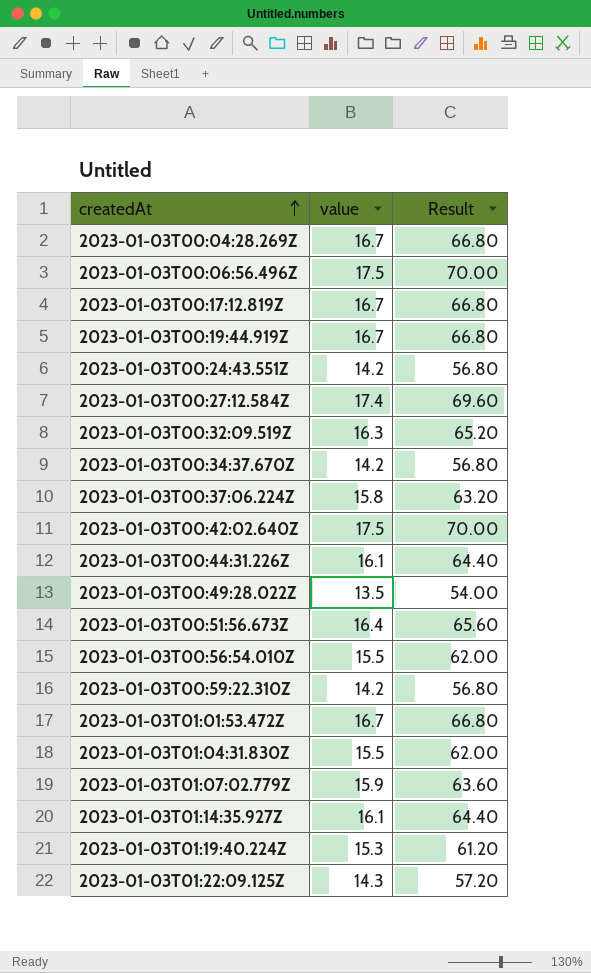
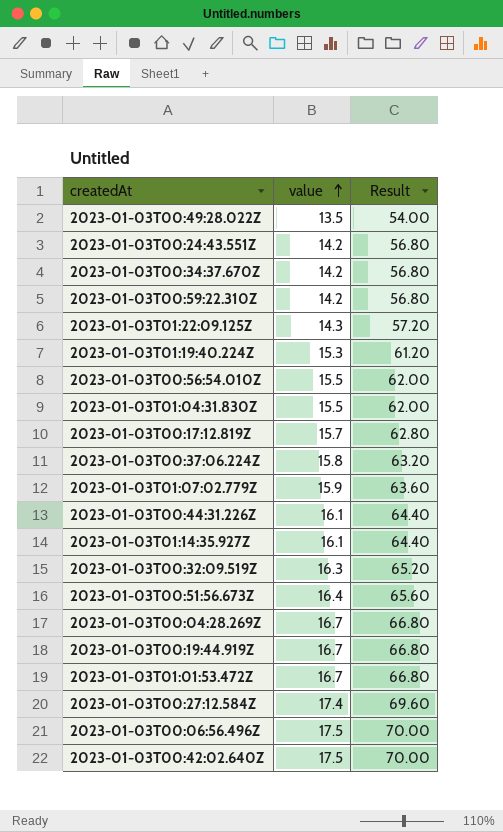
row order: createdAt ascending -> value ascending
2023-01-03T00:17:12.819Z | value: 16.7 -> 15.7
2023-01-03T00:17:12.819Z | Result: 66.80 -> 62.80

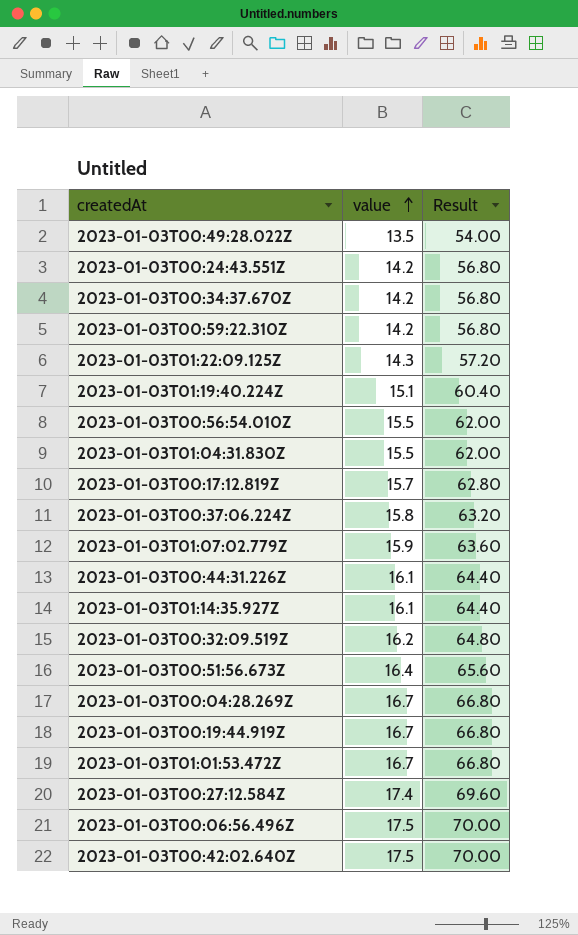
2023-01-03T01:19:40.224Z | value: 15.3 -> 15.1
2023-01-03T01:19:40.224Z | Result: 61.20 -> 60.40
2023-01-03T00:32:09.519Z | value: 16.3 -> 16.2
2023-01-03T00:32:09.519Z | Result: 65.20 -> 64.80

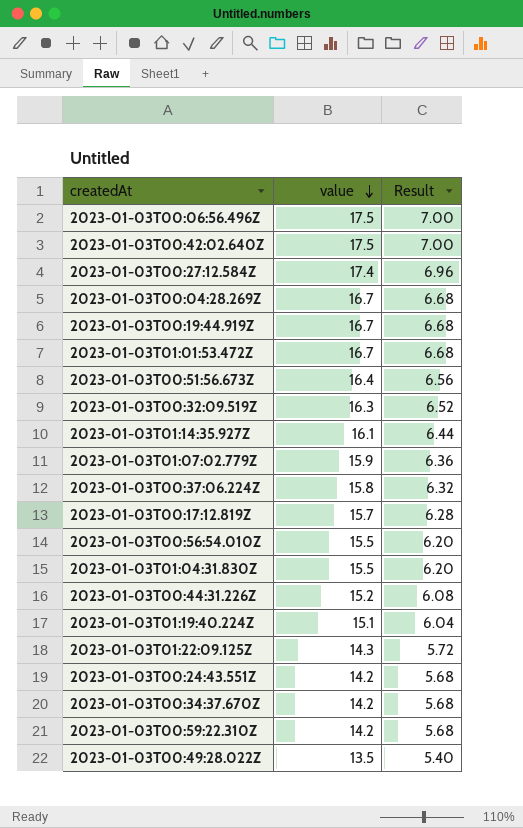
row order: value ascending -> value descending
column Result | formula: [value] * 4 -> [value] * 0.4
2023-01-03T00:32:09.519Z | value: 16.2 -> 16.3
2023-01-03T00:44:31.226Z | value: 16.1 -> 15.2

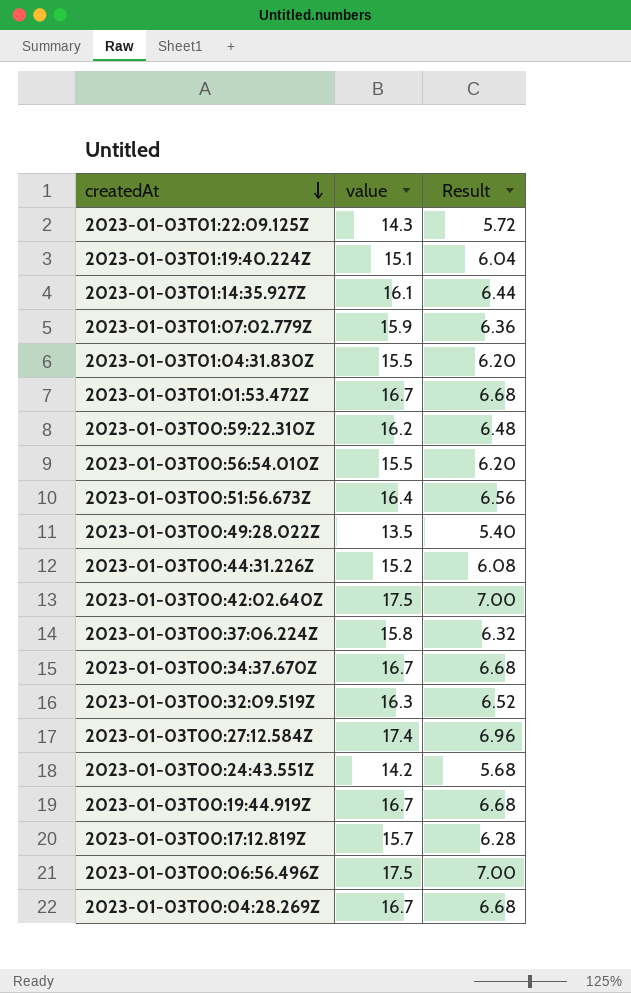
row order: value descending -> createdAt descending
2023-01-03T00:59:22.310Z | value: 14.2 -> 16.2
2023-01-03T00:59:22.310Z | Result: 5.68 -> 6.48
2023-01-03T00:34:37.670Z | value: 14.2 -> 16.7
2023-01-03T00:34:37.670Z | Result: 5.68 -> 6.68

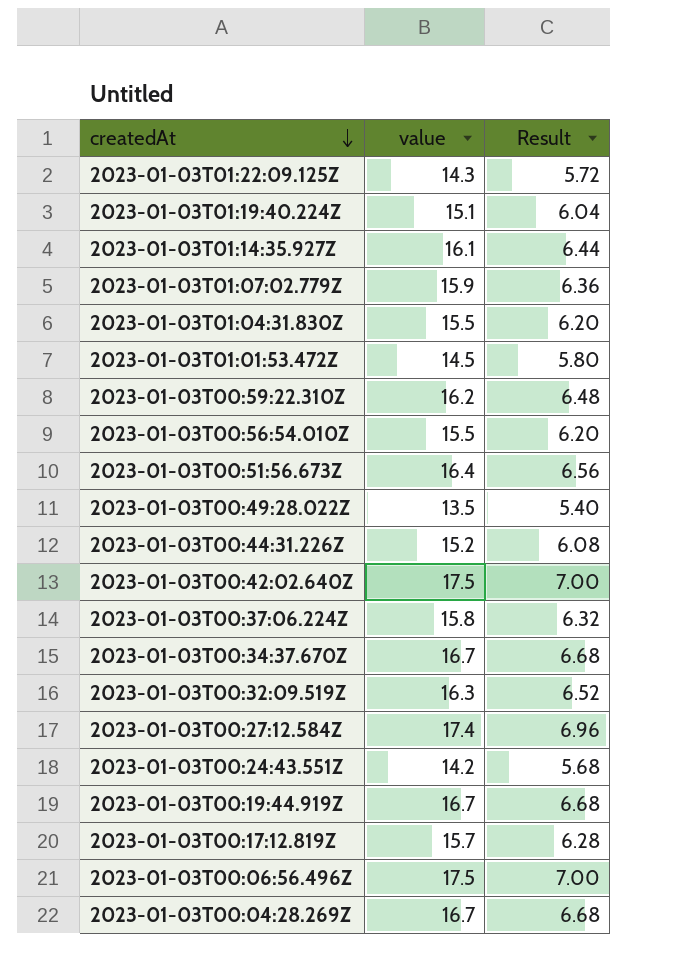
2023-01-03T01:01:53.472Z | value: 16.7 -> 14.5
2023-01-03T01:01:53.472Z | Result: 6.68 -> 5.80

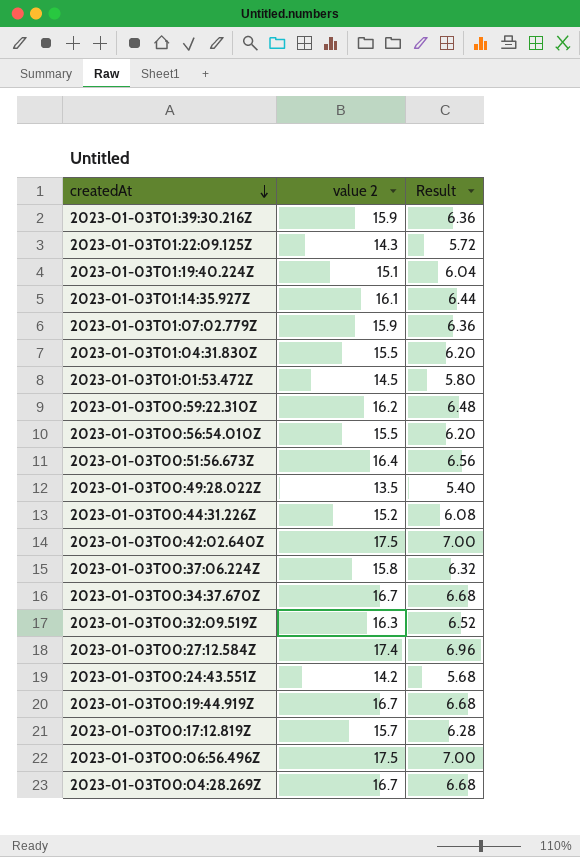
column name: value -> value 2
row 2023-01-03T01:39:30.216Z: none -> 15.9 | 6.36

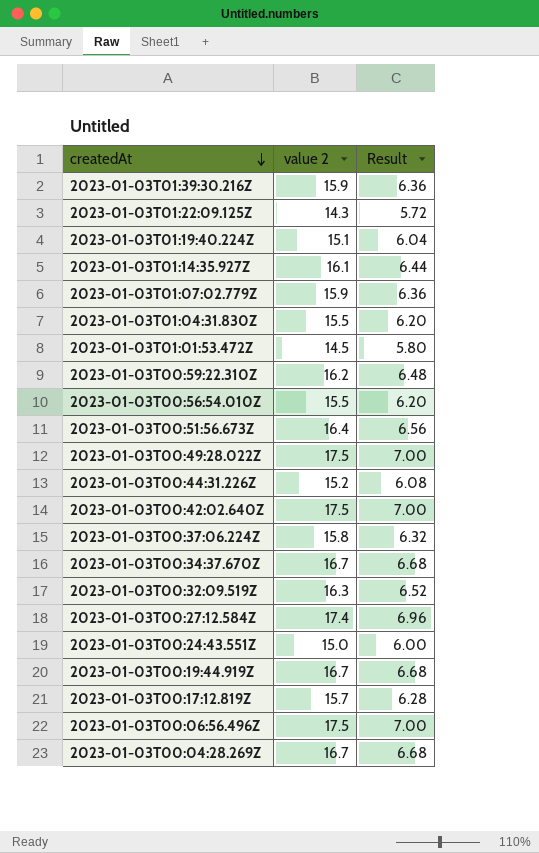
2023-01-03T00:49:28.022Z | value 2: 13.5 -> 17.5
2023-01-03T00:49:28.022Z | Result: 5.40 -> 7.00
2023-01-03T00:24:43.551Z | value 2: 14.2 -> 15.0
2023-01-03T00:24:43.551Z | Result: 5.68 -> 6.00

